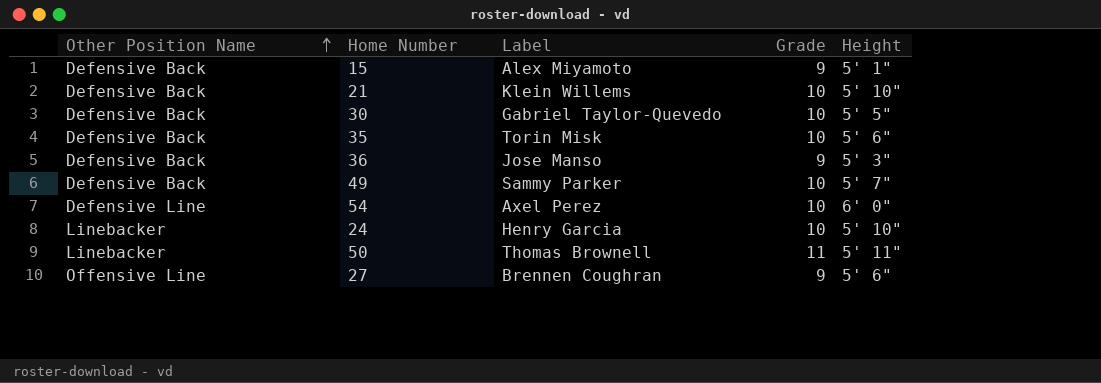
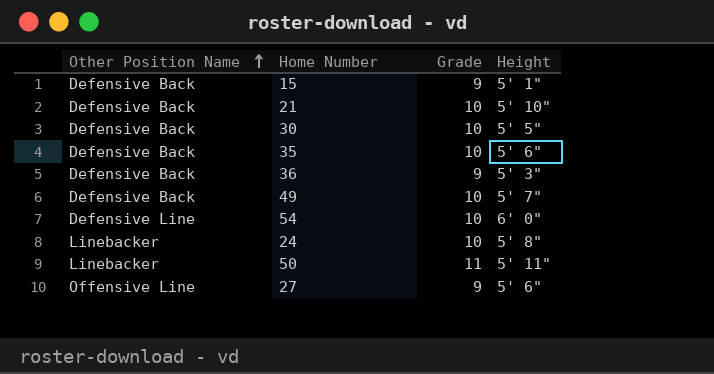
column Label | position: 3 -> none
24 | Height: 5' 10" -> 5' 8"

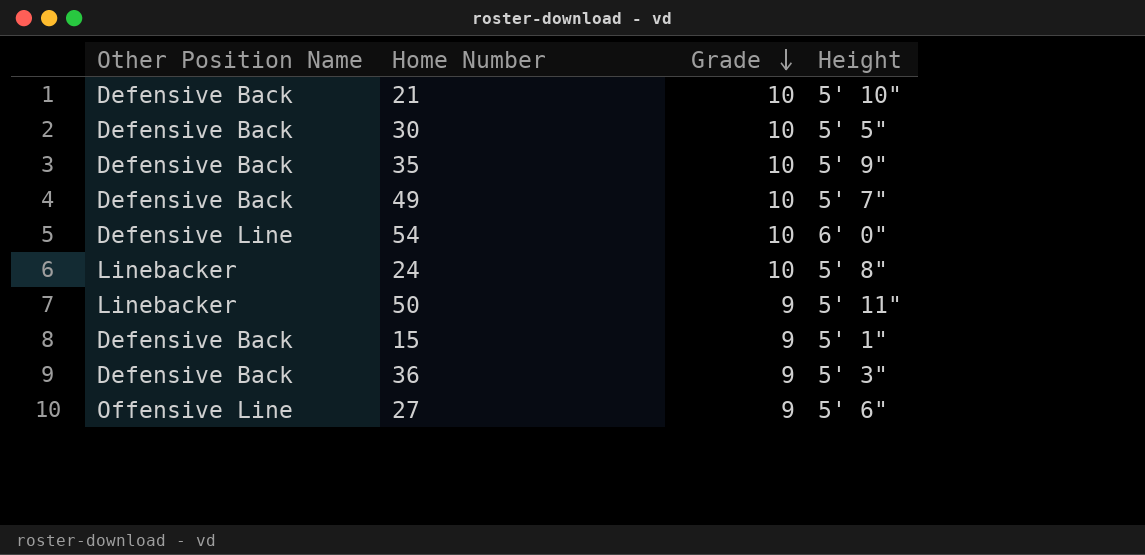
row order: Other Position Name ascending -> Grade descending
35 | Height: 5' 6" -> 5' 9"
50 | Grade: 11 -> 9

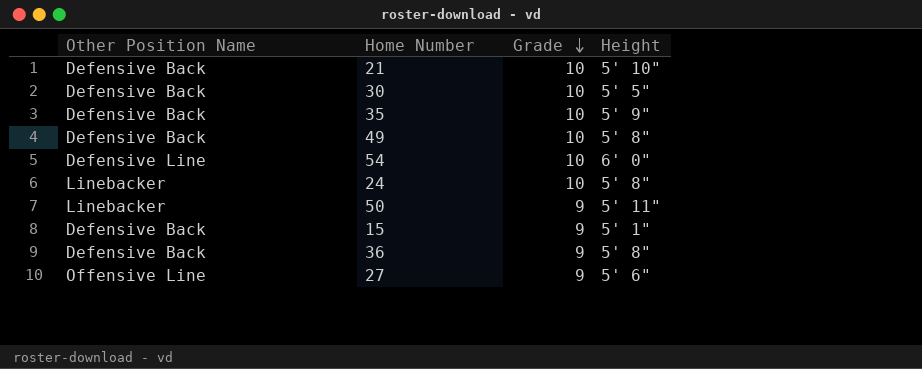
49 | Height: 5' 7" -> 5' 8"
36 | Height: 5' 3" -> 5' 8"

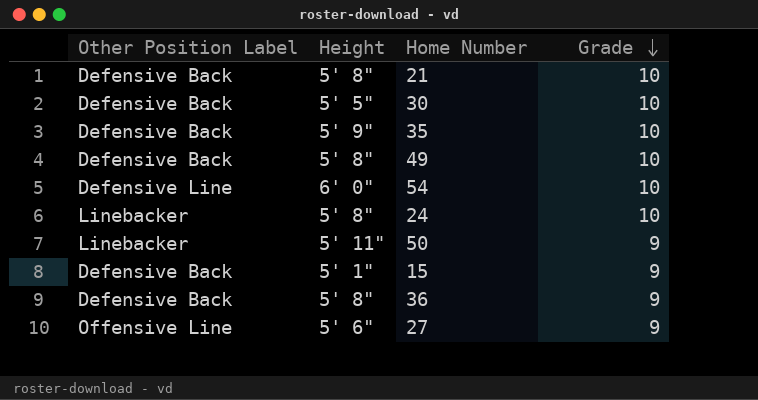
column name: Other Position Name -> Other Position Label
column Height | position: 4 -> 2
21 | Height: 5' 10" -> 5' 8"

